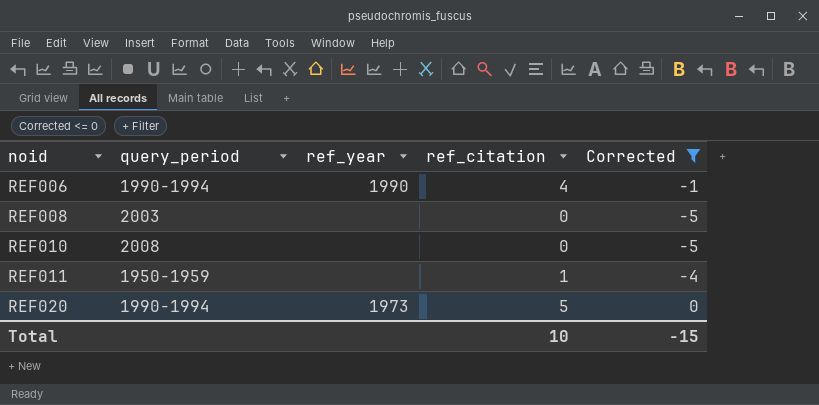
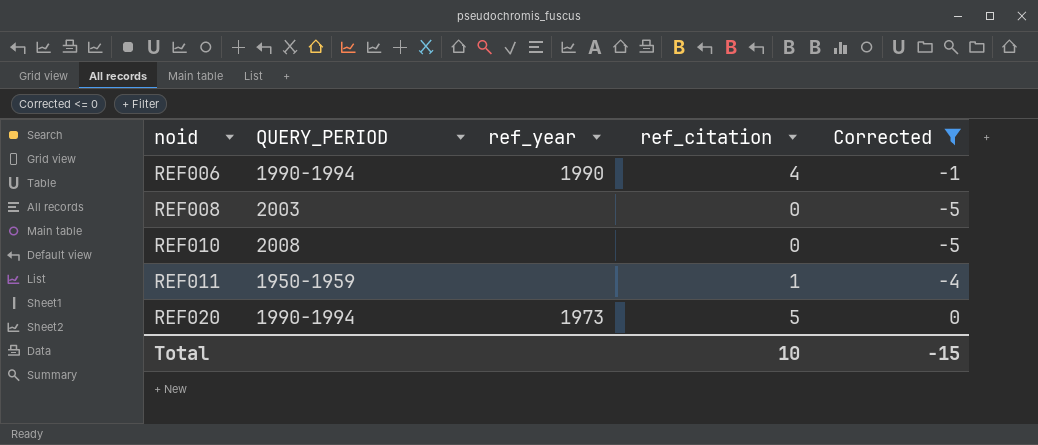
column name: query_period -> QUERY_PERIOD

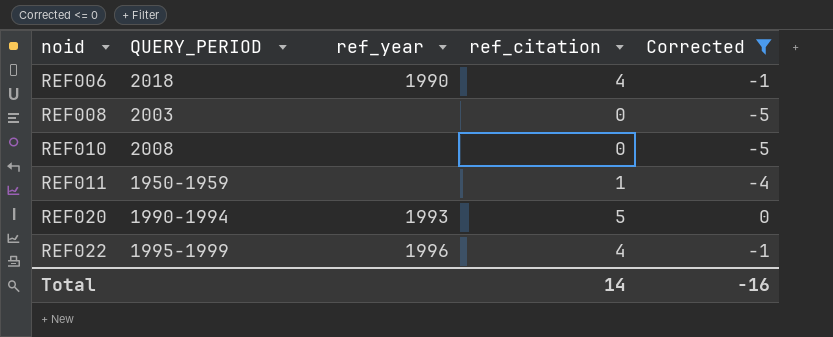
REF006 | QUERY_PERIOD: 1990-1994 -> 2018
REF020 | ref_year: 1973 -> 1993
row REF022: none -> 1995-1999 | 1996 | 4 | -1
Total | ref_citation: 10 -> 14
Total | Corrected: -15 -> -16

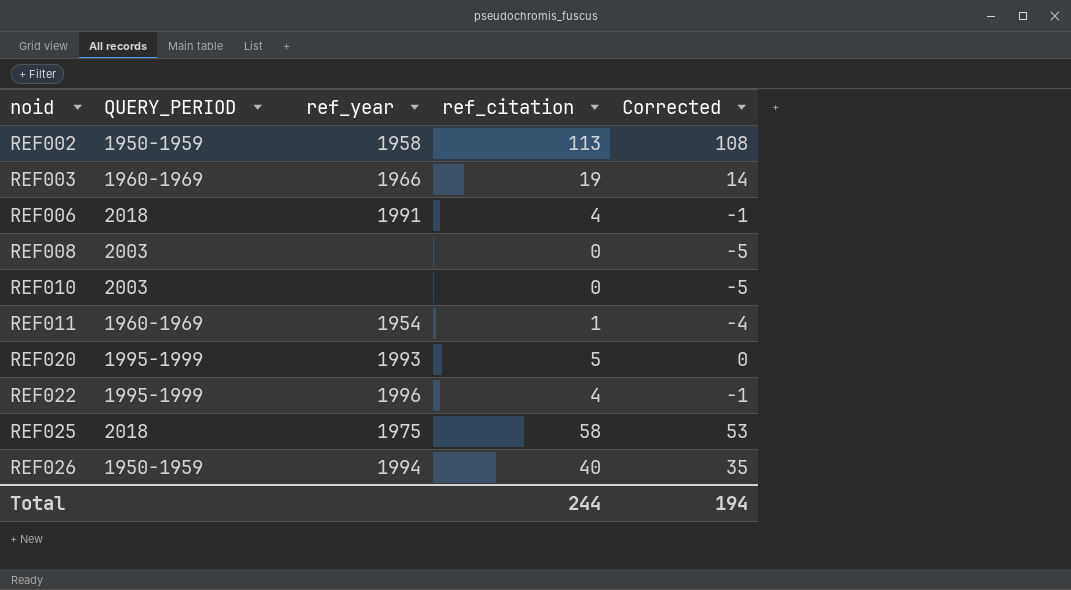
filter: Corrected <= 0 -> none
REF006 | ref_year: 1990 -> 1991
REF010 | QUERY_PERIOD: 2008 -> 2003
REF011 | QUERY_PERIOD: 1950-1959 -> 1960-1969
REF011 | ref_year: none -> 1954
REF020 | QUERY_PERIOD: 1990-1994 -> 1995-1999
Total | ref_citation: 14 -> 244
Total | Corrected: -16 -> 194

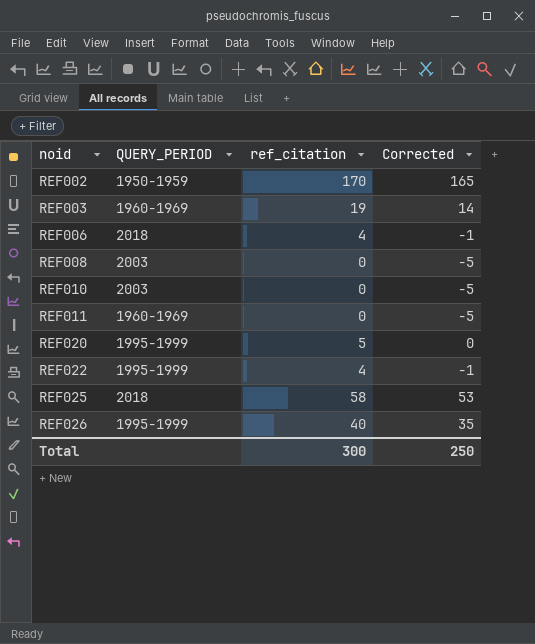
column ref_year | position: 3 -> none
REF002 | ref_citation: 113 -> 170
REF002 | Corrected: 108 -> 165
REF011 | ref_citation: 1 -> 0
REF011 | Corrected: -4 -> -5
REF026 | QUERY_PERIOD: 1950-1959 -> 1995-1999
Total | ref_citation: 244 -> 300
Total | Corrected: 194 -> 250

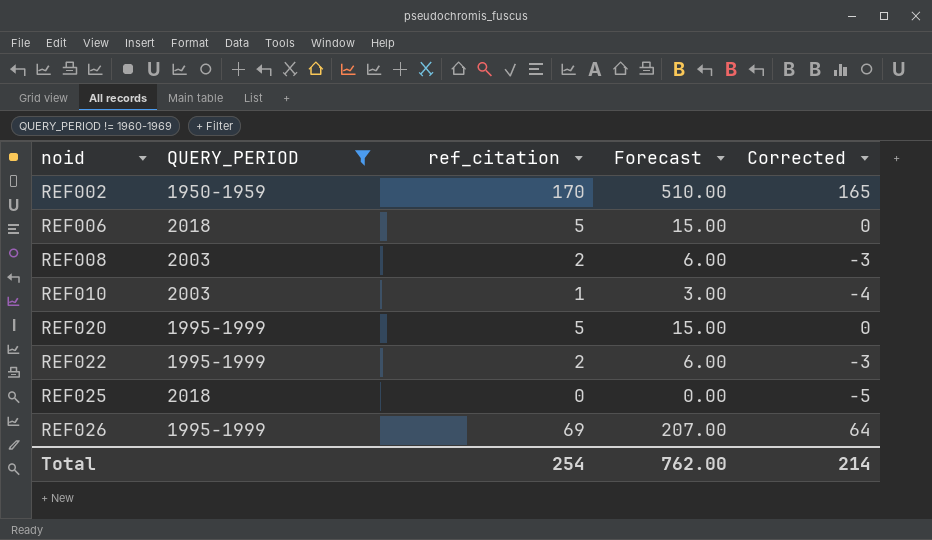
filter: none -> QUERY_PERIOD != 1960-1969
column Forecast | formula: none -> [ref_citation] * 3
REF006 | ref_citation: 4 -> 5
REF006 | Corrected: -1 -> 0
REF008 | ref_citation: 0 -> 2
REF008 | Corrected: -5 -> -3
REF010 | ref_citation: 0 -> 1
REF010 | Corrected: -5 -> -4
REF022 | ref_citation: 4 -> 2
REF022 | Corrected: -1 -> -3
REF025 | ref_citation: 58 -> 0
REF025 | Corrected: 53 -> -5
REF026 | ref_citation: 40 -> 69
REF026 | Corrected: 35 -> 64
Total | ref_citation: 300 -> 254
Total | Corrected: 250 -> 214

